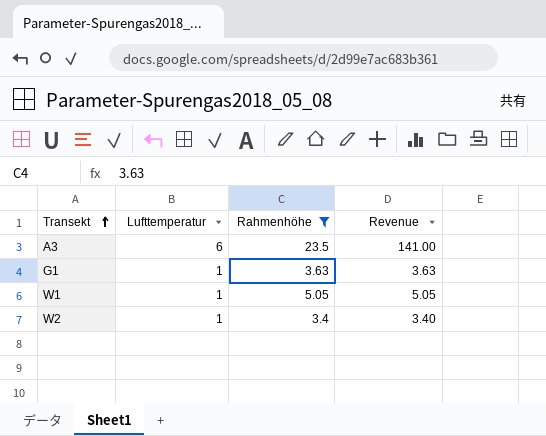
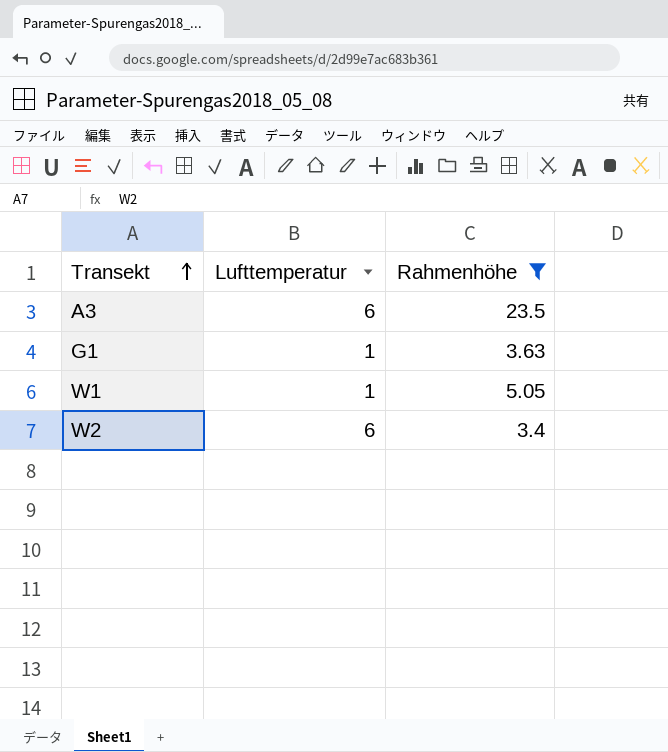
column Revenue | formula: [Lufttemperatur] * [Rahmenhöhe] -> none
W2 | Lufttemperatur: 1 -> 6

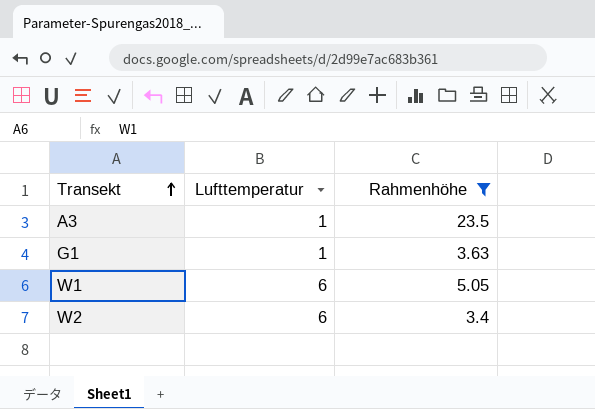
A3 | Lufttemperatur: 6 -> 1
W1 | Lufttemperatur: 1 -> 6

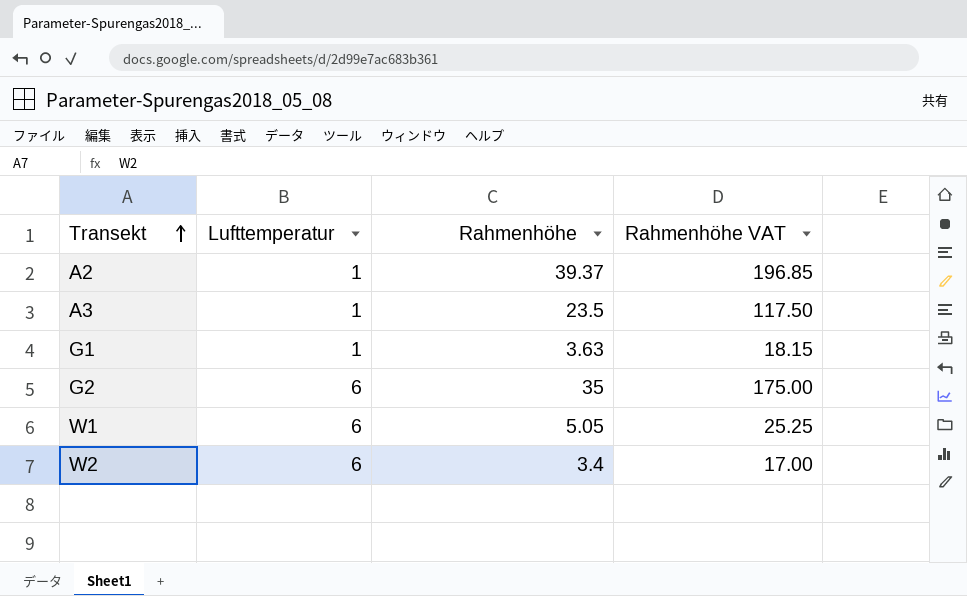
filter: Rahmenhöhe <= 23.5 -> none
column Rahmenhöhe VAT | formula: none -> [Rahmenhöhe] * 5

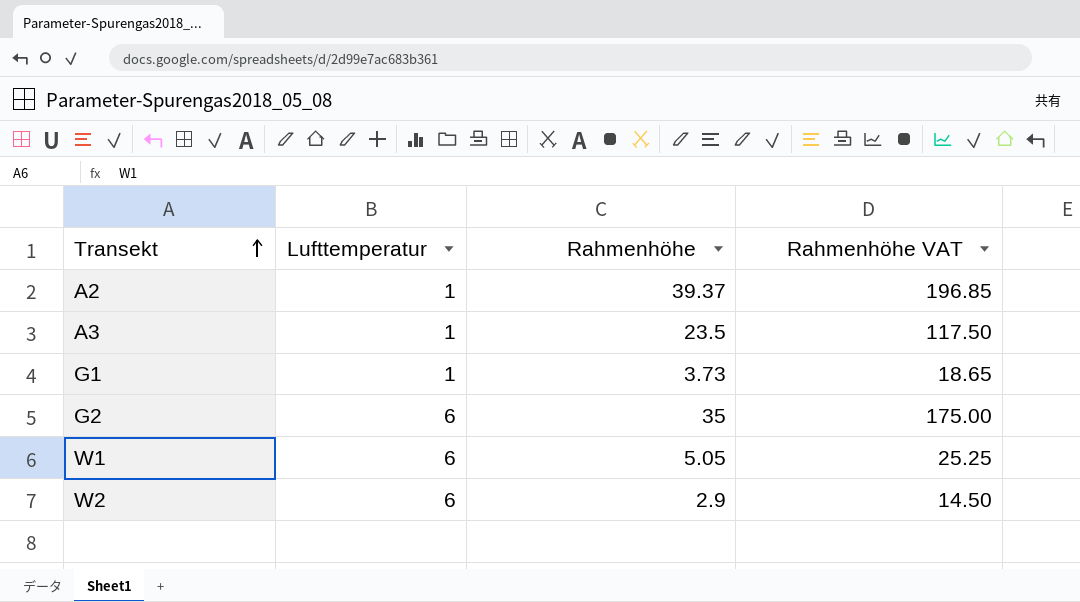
G1 | Rahmenhöhe: 3.63 -> 3.73
G1 | Rahmenhöhe VAT: 18.15 -> 18.65
W2 | Rahmenhöhe: 3.4 -> 2.9
W2 | Rahmenhöhe VAT: 17.00 -> 14.50

